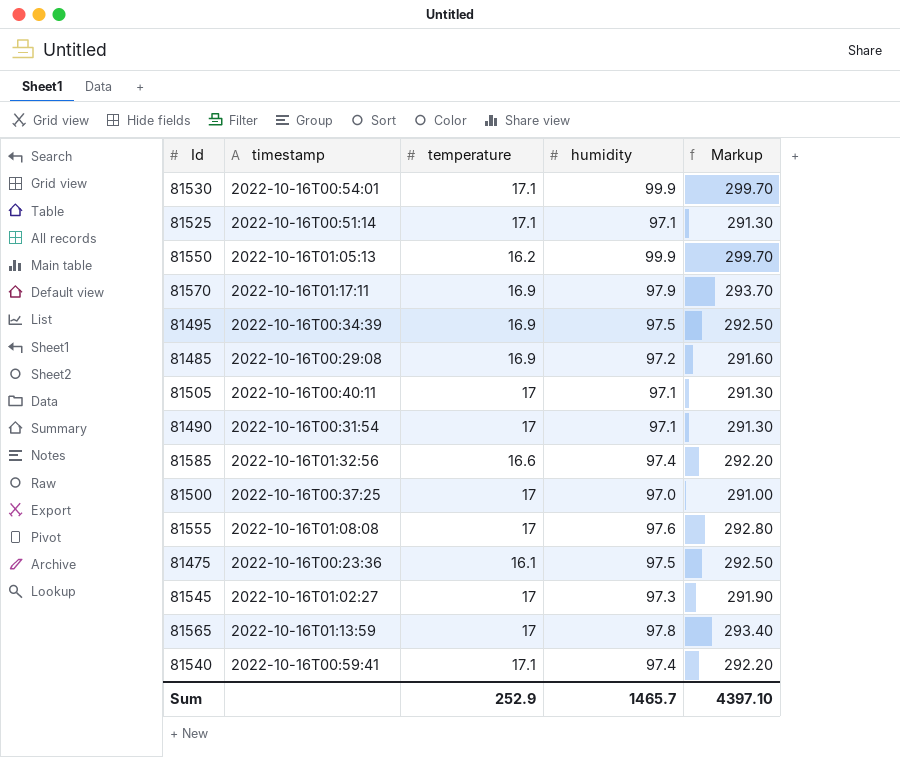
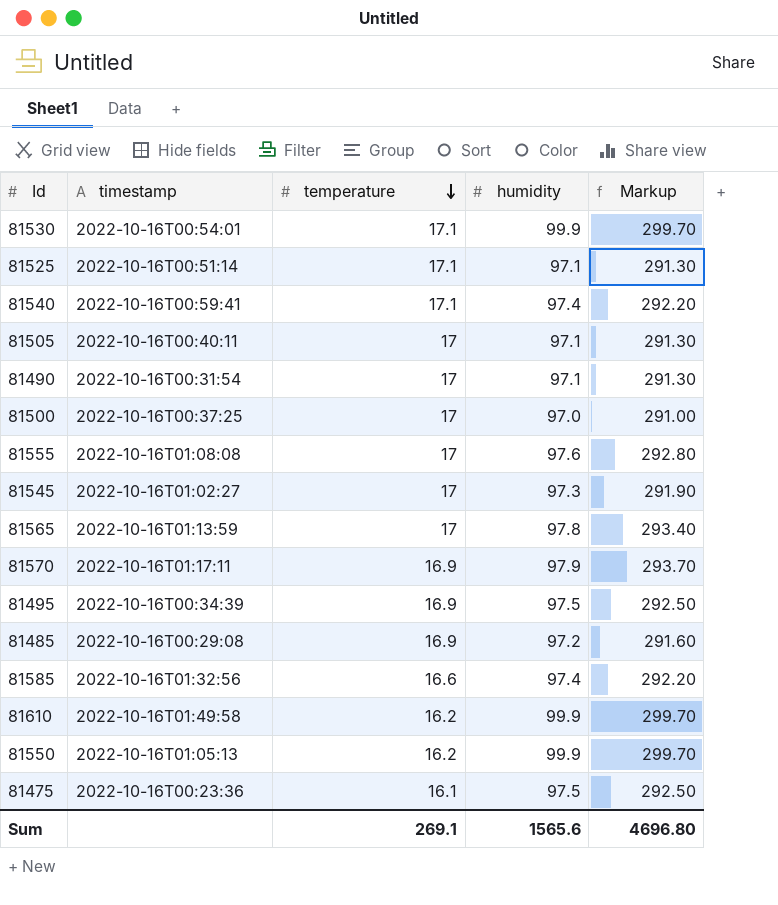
row order: none -> temperature descending
row 81610: none -> 2022-10-16T01:49:58 | 16.2 | 99.9 | 299.70
Sum | temperature: 252.9 -> 269.1
Sum | humidity: 1465.7 -> 1565.6
Sum | Markup: 4397.10 -> 4696.80

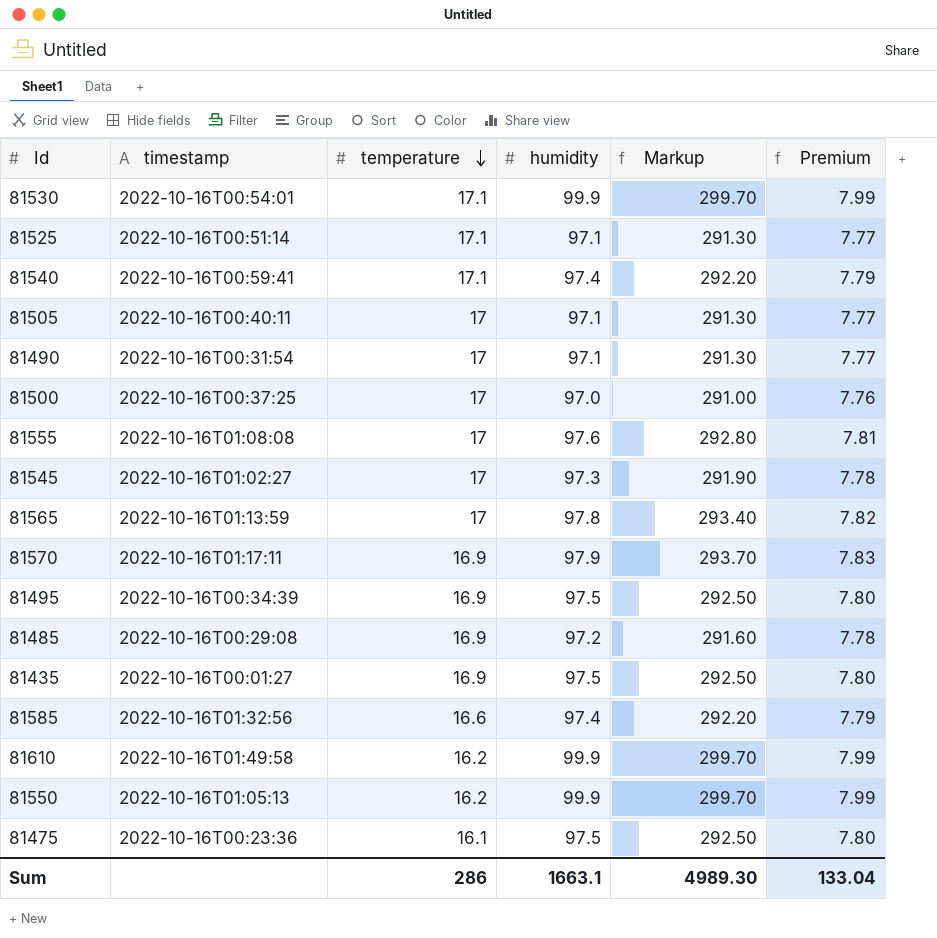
column Premium | formula: none -> [humidity] * 0.08
row 81435: none -> 2022-10-16T00:01:27 | 16.9 | 97.5 | 292.50 | 7.80
Sum | temperature: 269.1 -> 286
Sum | humidity: 1565.6 -> 1663.1
Sum | Markup: 4696.80 -> 4989.30

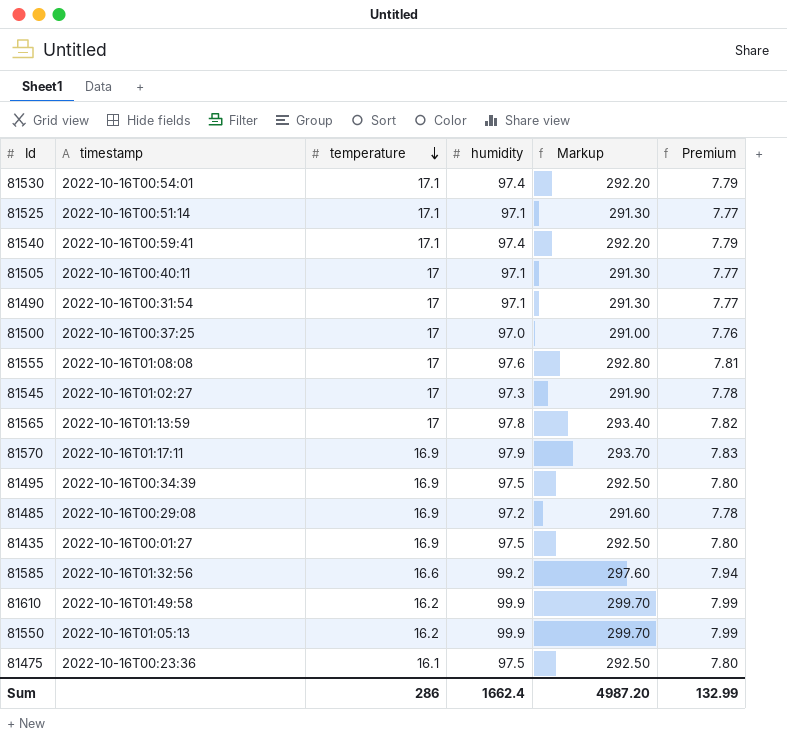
81530 | humidity: 99.9 -> 97.4
81530 | Markup: 299.70 -> 292.20
81530 | Premium: 7.99 -> 7.79
81585 | humidity: 97.4 -> 99.2
81585 | Markup: 292.20 -> 297.60
81585 | Premium: 7.79 -> 7.94
Sum | humidity: 1663.1 -> 1662.4
Sum | Markup: 4989.30 -> 4987.20
Sum | Premium: 133.04 -> 132.99

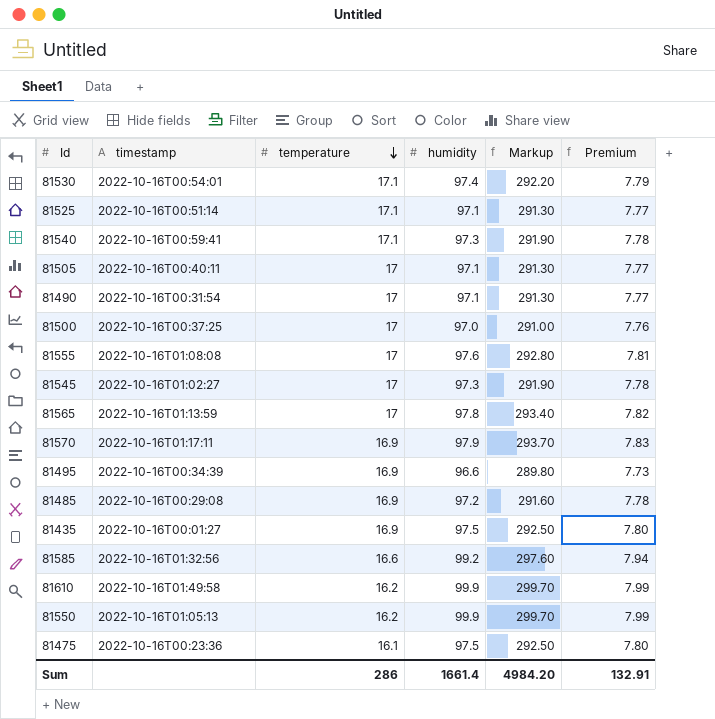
81540 | humidity: 97.4 -> 97.3
81540 | Markup: 292.20 -> 291.90
81540 | Premium: 7.79 -> 7.78
81495 | humidity: 97.5 -> 96.6
81495 | Markup: 292.50 -> 289.80
81495 | Premium: 7.80 -> 7.73
Sum | humidity: 1662.4 -> 1661.4
Sum | Markup: 4987.20 -> 4984.20
Sum | Premium: 132.99 -> 132.91

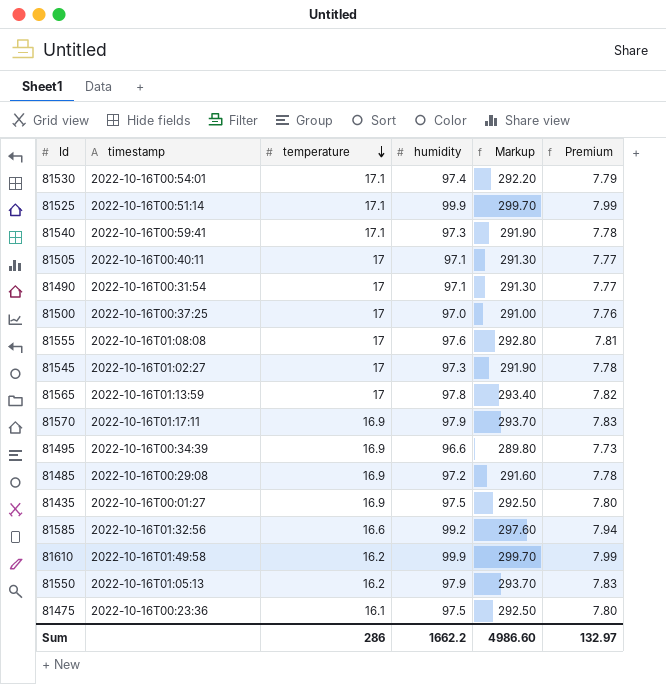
81525 | humidity: 97.1 -> 99.9
81525 | Markup: 291.30 -> 299.70
81525 | Premium: 7.77 -> 7.99
81550 | humidity: 99.9 -> 97.9
81550 | Markup: 299.70 -> 293.70
81550 | Premium: 7.99 -> 7.83
Sum | humidity: 1661.4 -> 1662.2
Sum | Markup: 4984.20 -> 4986.60
Sum | Premium: 132.91 -> 132.97

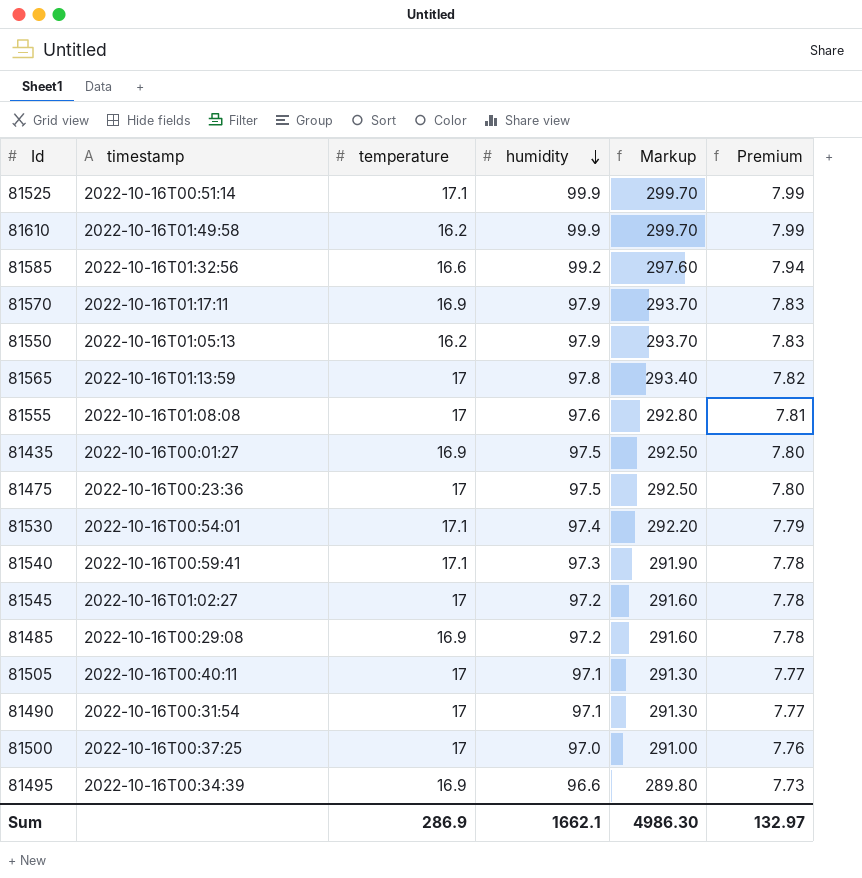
row order: temperature descending -> humidity descending
81475 | temperature: 16.1 -> 17
81545 | humidity: 97.3 -> 97.2
81545 | Markup: 291.90 -> 291.60
Sum | temperature: 286 -> 286.9
Sum | humidity: 1662.2 -> 1662.1
Sum | Markup: 4986.60 -> 4986.30

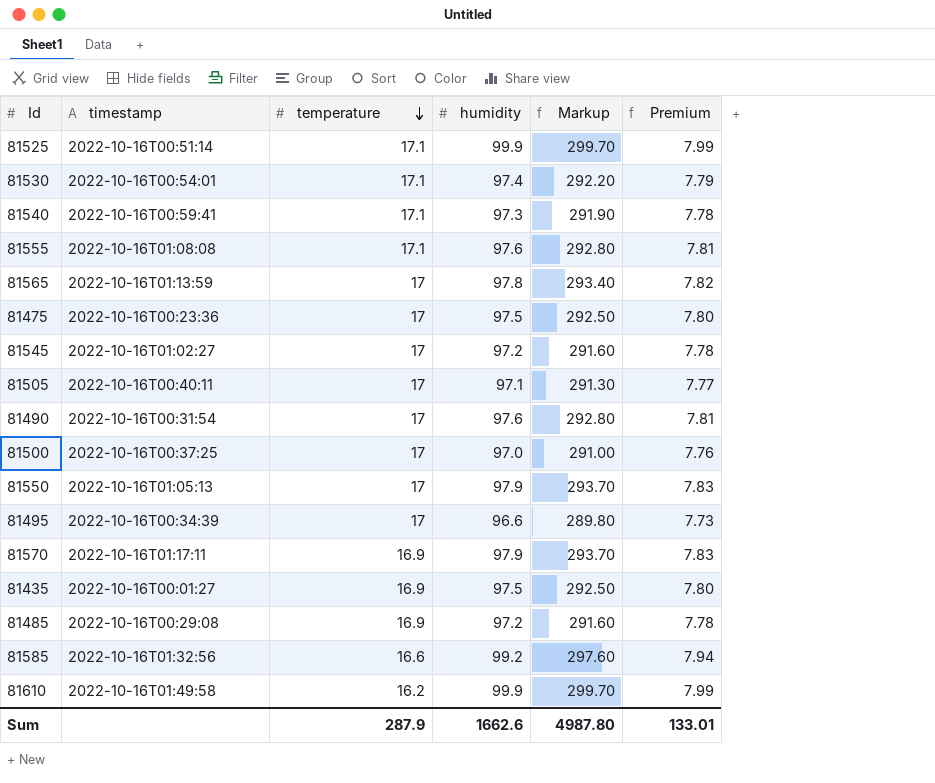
row order: humidity descending -> temperature descending
81555 | temperature: 17 -> 17.1
81490 | humidity: 97.1 -> 97.6
81490 | Markup: 291.30 -> 292.80
81490 | Premium: 7.77 -> 7.81
81550 | temperature: 16.2 -> 17
81495 | temperature: 16.9 -> 17
Sum | temperature: 286.9 -> 287.9
Sum | humidity: 1662.1 -> 1662.6
Sum | Markup: 4986.30 -> 4987.80
Sum | Premium: 132.97 -> 133.01

